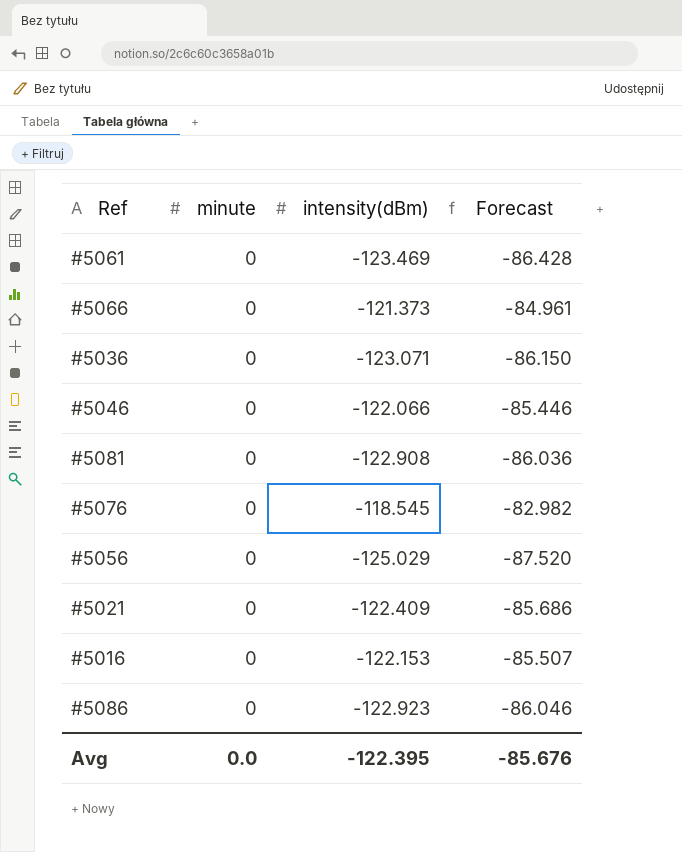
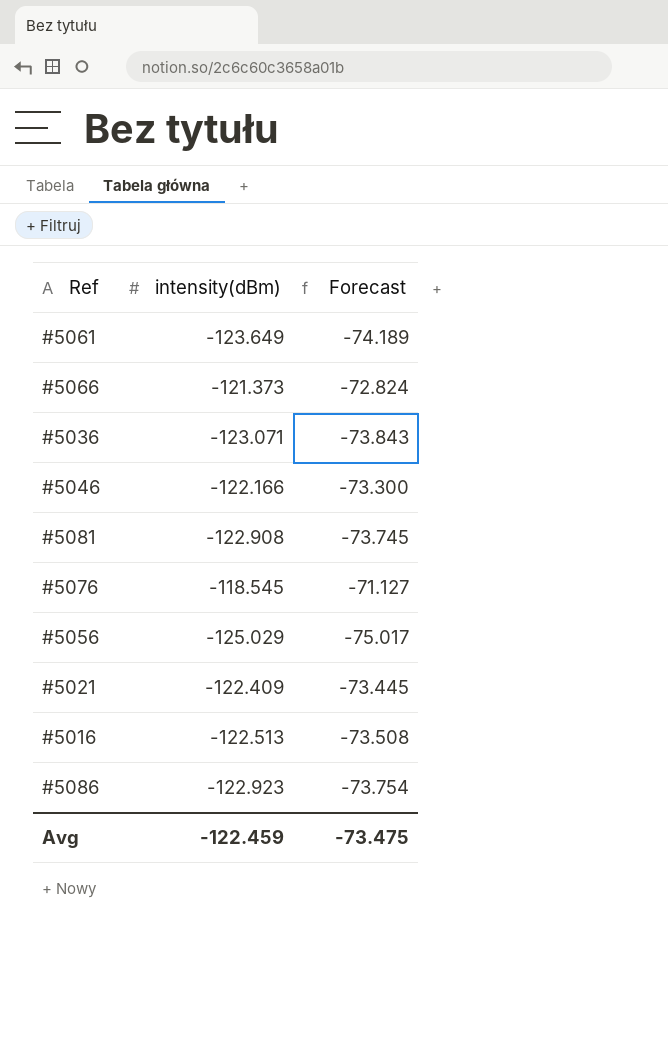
column minute | position: 2 -> none
column Forecast | formula: [intensity(dBm)] * 0.7 -> [intensity(dBm)] * 0.6
#5061 | intensity(dBm): -123.469 -> -123.649
#5046 | intensity(dBm): -122.066 -> -122.166
#5016 | intensity(dBm): -122.153 -> -122.513
Avg | intensity(dBm): -122.395 -> -122.459
Avg | Forecast: -85.676 -> -73.475

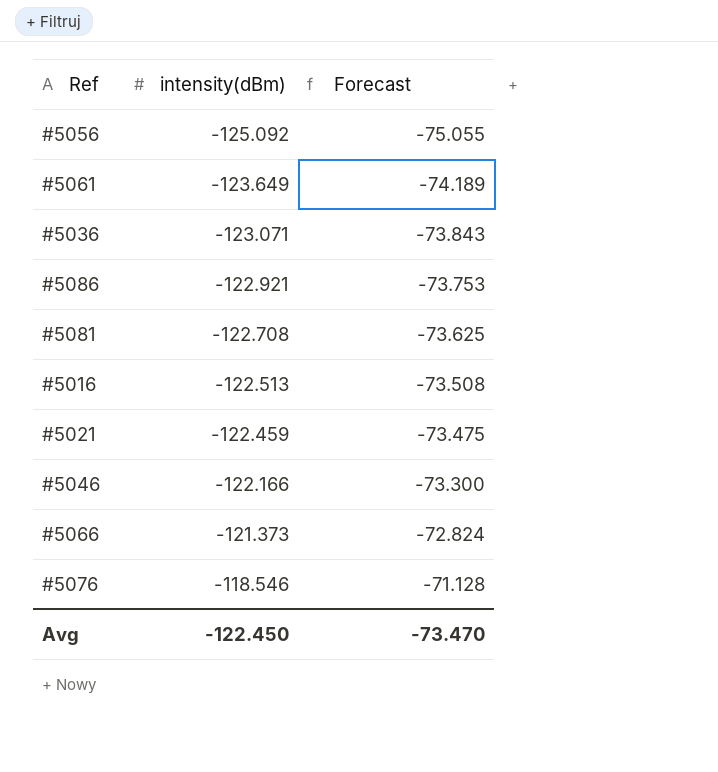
row order: none -> intensity(dBm) ascending
#5056 | intensity(dBm): -125.029 -> -125.092
#5056 | Forecast: -75.017 -> -75.055
#5086 | intensity(dBm): -122.923 -> -122.921
#5086 | Forecast: -73.754 -> -73.753
#5081 | intensity(dBm): -122.908 -> -122.708
#5081 | Forecast: -73.745 -> -73.625
#5021 | intensity(dBm): -122.409 -> -122.459
#5021 | Forecast: -73.445 -> -73.475
#5076 | intensity(dBm): -118.545 -> -118.546
#5076 | Forecast: -71.127 -> -71.128
Avg | intensity(dBm): -122.459 -> -122.450
Avg | Forecast: -73.475 -> -73.470

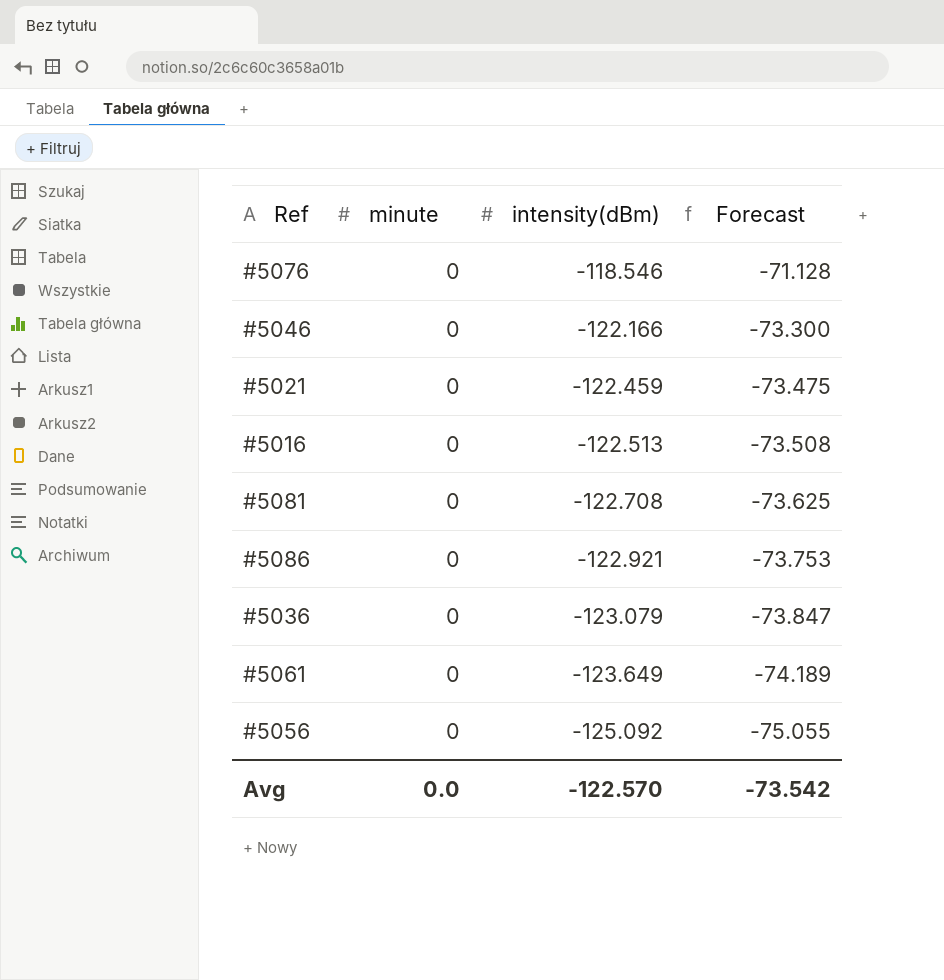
row order: intensity(dBm) ascending -> intensity(dBm) descending
column minute | position: none -> 2
row #5066: -121.373 | -72.824 -> none
#5036 | intensity(dBm): -123.071 -> -123.079
#5036 | Forecast: -73.843 -> -73.847
Avg | intensity(dBm): -122.450 -> -122.570
Avg | Forecast: -73.470 -> -73.542

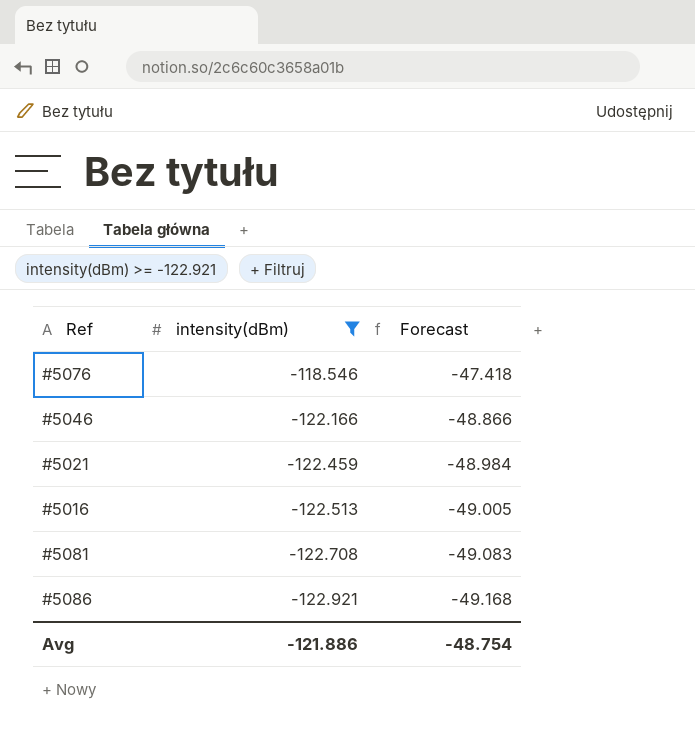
filter: none -> intensity(dBm) >= -122.921
column minute | position: 2 -> none
column Forecast | formula: [intensity(dBm)] * 0.6 -> [intensity(dBm)] * 0.4
Avg | intensity(dBm): -122.570 -> -121.886
Avg | Forecast: -73.542 -> -48.754

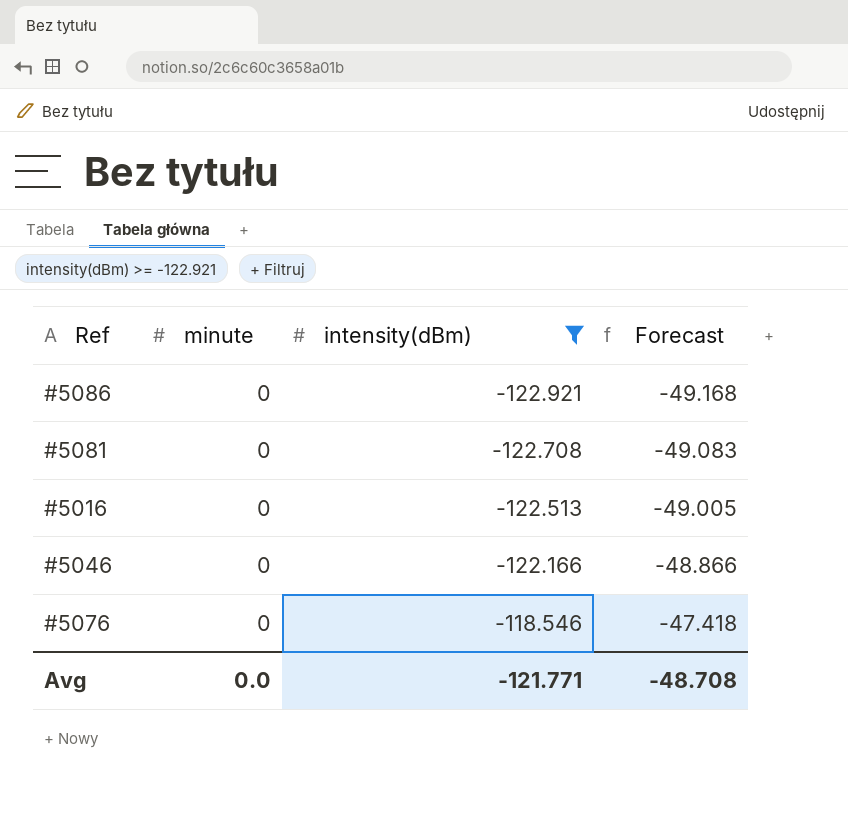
row order: intensity(dBm) descending -> intensity(dBm) ascending
column minute | position: none -> 2
row #5021: -122.459 | -48.984 -> none
Avg | intensity(dBm): -121.886 -> -121.771
Avg | Forecast: -48.754 -> -48.708

